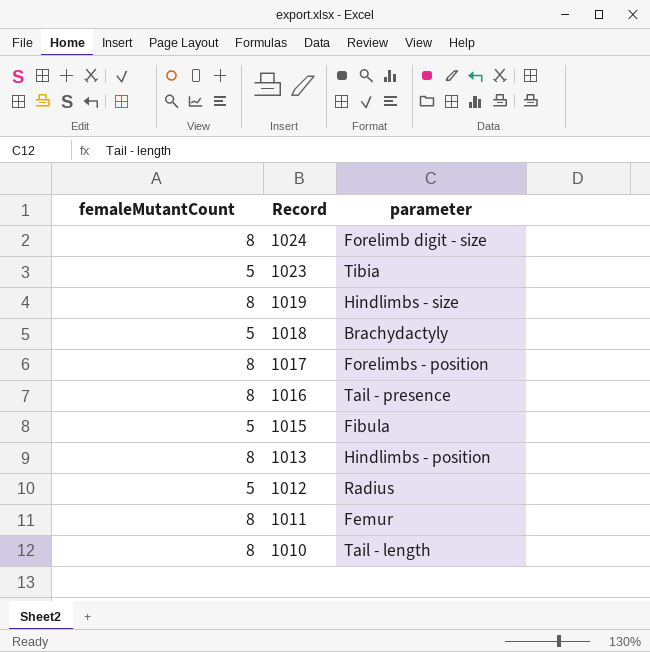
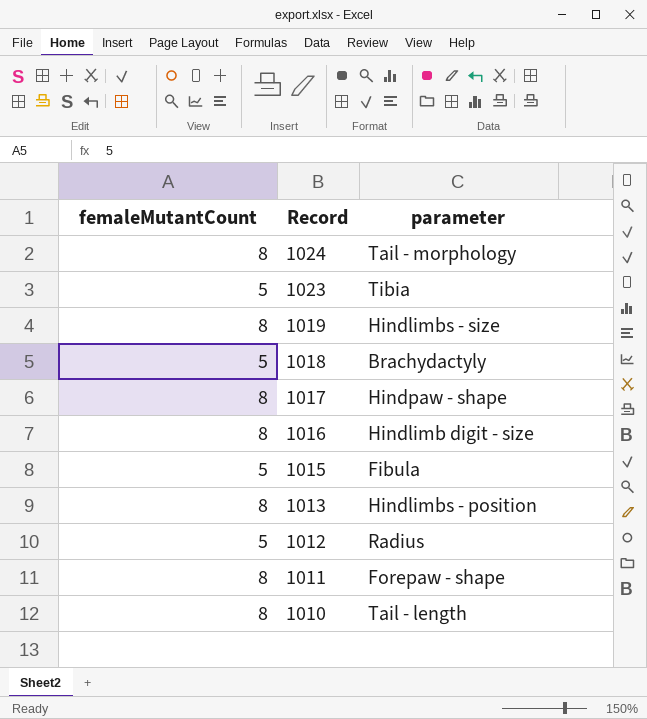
1024 | parameter: Forelimb digit - size -> Tail - morphology
1017 | parameter: Forelimbs - position -> Hindpaw - shape
1016 | parameter: Tail - presence -> Hindlimb digit - size
1011 | parameter: Femur -> Forepaw - shape

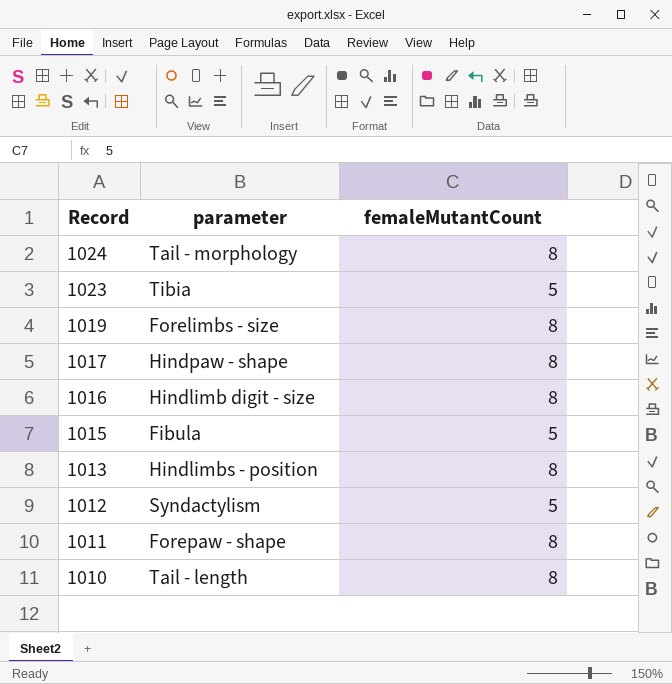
column femaleMutantCount | position: 1 -> 3
row 1018: 5 | Brachydactyly -> none
1019 | parameter: Hindlimbs - size -> Forelimbs - size
1012 | parameter: Radius -> Syndactylism

